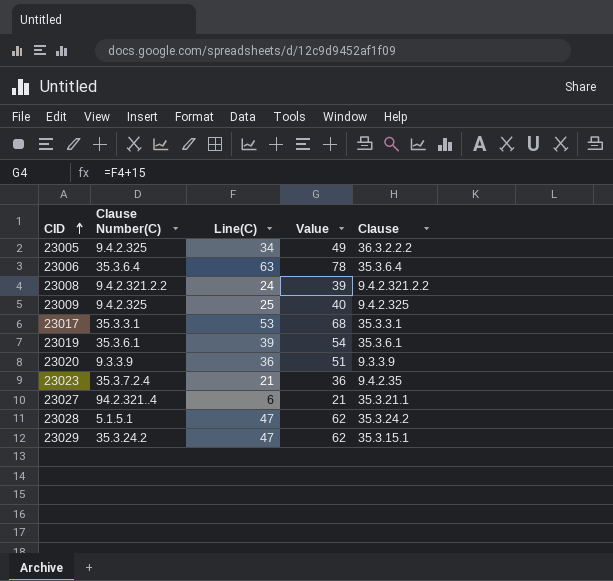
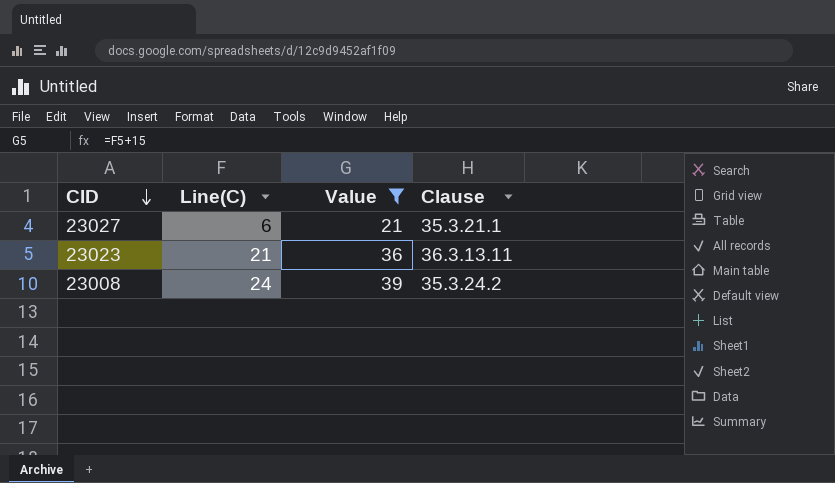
filter: none -> Value <= 39
row order: CID ascending -> CID descending
column Clause Number(C) | position: 2 -> none
23023 | Clause: 9.4.2.35 -> 36.3.13.11
23008 | Clause: 9.4.2.321.2.2 -> 35.3.24.2

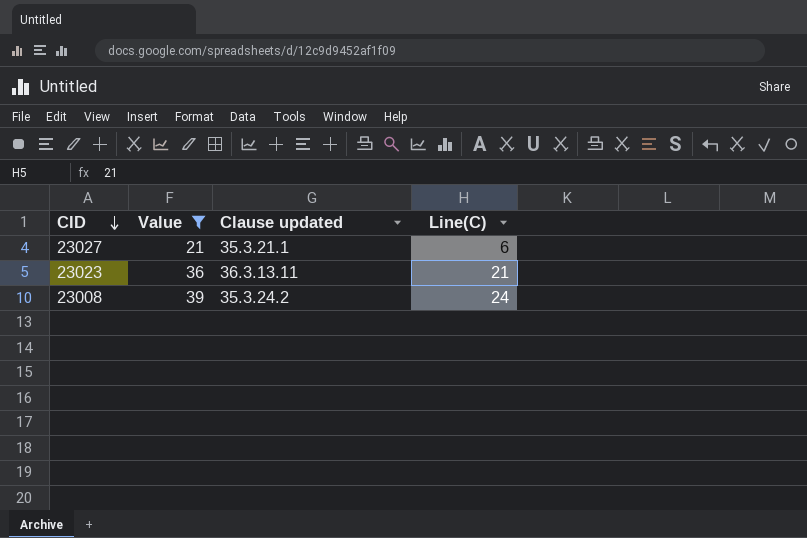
column name: Clause -> Clause updated
column Line(C) | position: 2 -> 4

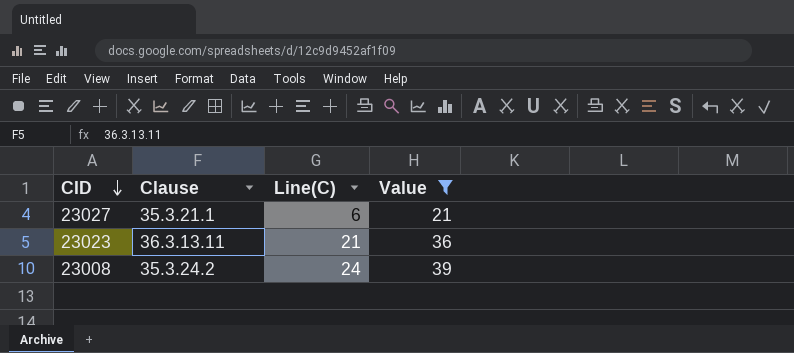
column name: Clause updated -> Clause
column Value | position: 2 -> 4

